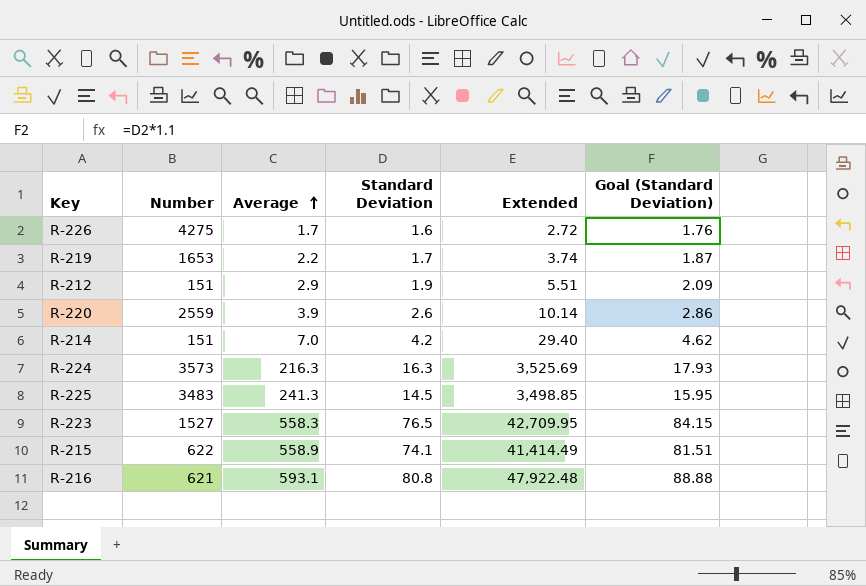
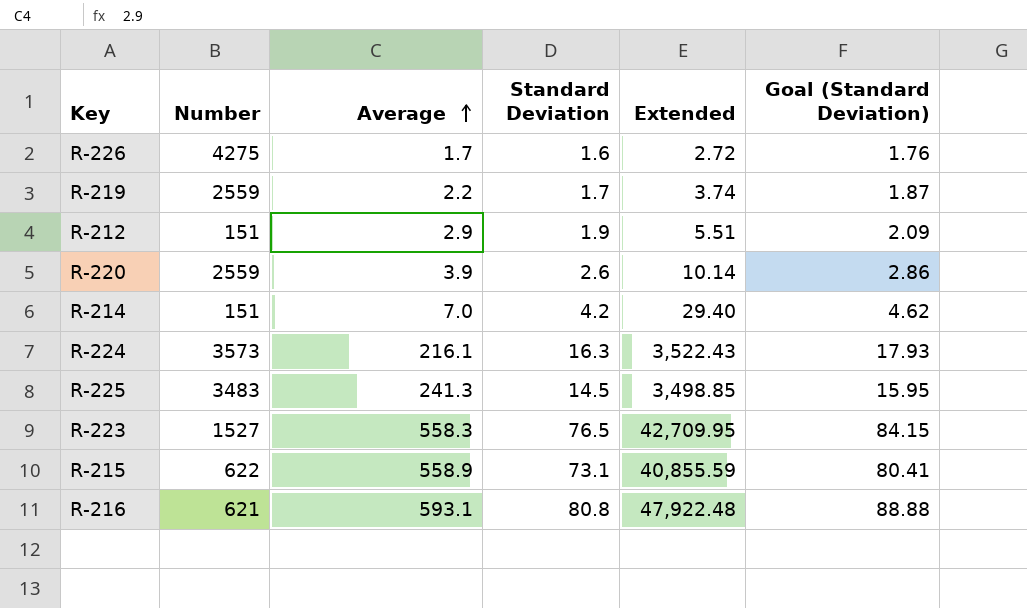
R-219 | Number: 1653 -> 2559
R-224 | Average: 216.3 -> 216.1
R-224 | Extended: 3,525.69 -> 3,522.43
R-215 | Standard Deviation: 74.1 -> 73.1
R-215 | Extended: 41,414.49 -> 40,855.59
R-215 | Goal (Standard Deviation): 81.51 -> 80.41

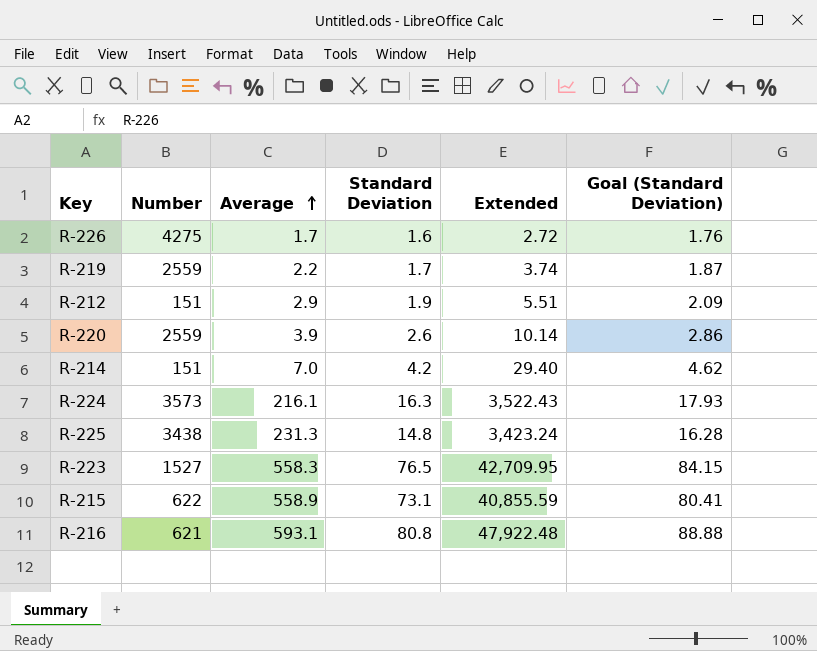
R-225 | Number: 3483 -> 3438
R-225 | Average: 241.3 -> 231.3
R-225 | Standard Deviation: 14.5 -> 14.8
R-225 | Extended: 3,498.85 -> 3,423.24
R-225 | Goal (Standard Deviation): 15.95 -> 16.28

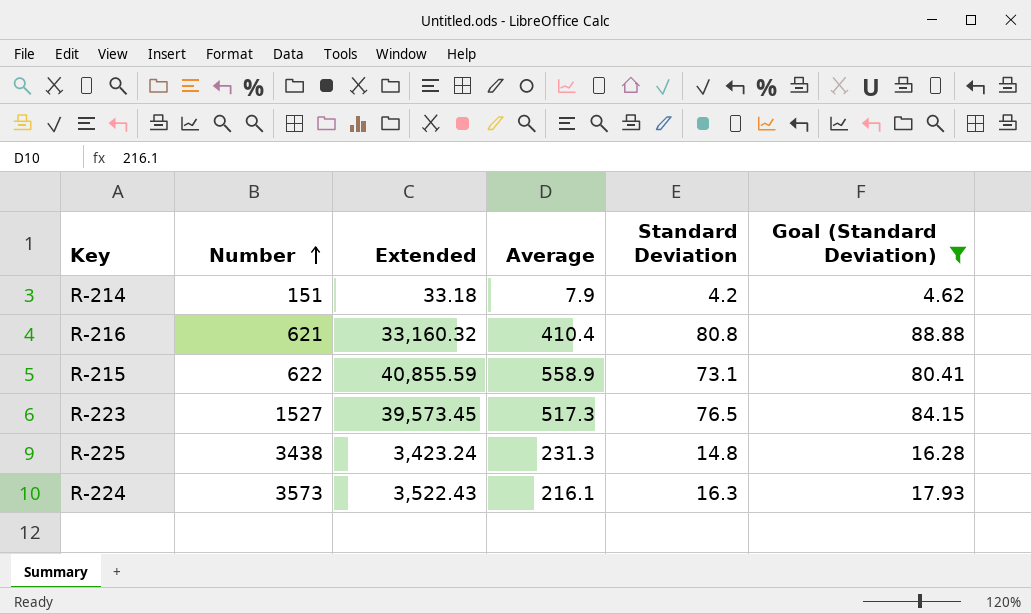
filter: none -> Goal (Standard Deviation) >= 4.62
row order: Average ascending -> Number ascending
column Extended | position: 5 -> 3
R-214 | Extended: 29.40 -> 33.18
R-214 | Average: 7.0 -> 7.9
R-216 | Extended: 47,922.48 -> 33,160.32
R-216 | Average: 593.1 -> 410.4
R-223 | Extended: 42,709.95 -> 39,573.45
R-223 | Average: 558.3 -> 517.3

